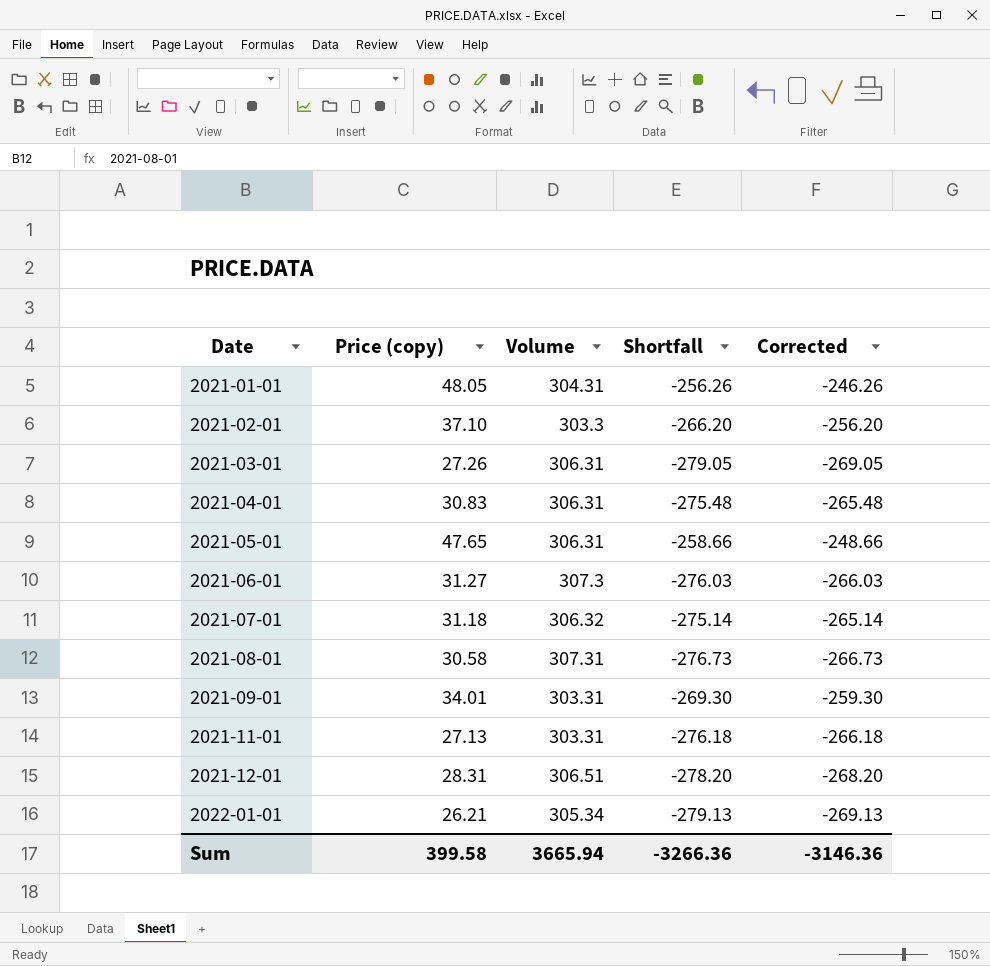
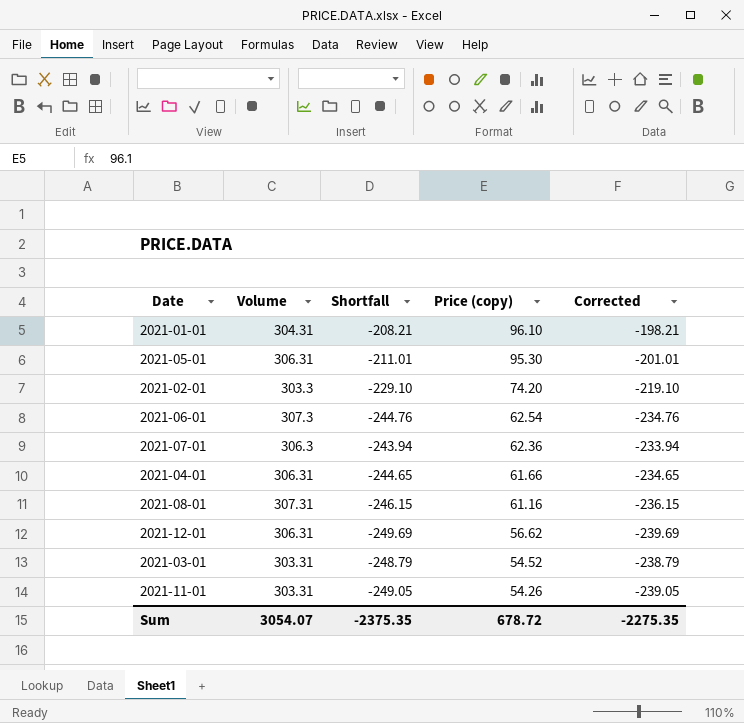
row order: Date ascending -> Price (copy) descending
column Price (copy) | position: 2 -> 4
row 2021-09-01: 34.01 | 303.31 | -269.30 | -259.30 -> none
row 2022-01-01: 26.21 | 305.34 | -279.13 | -269.13 -> none
2021-01-01 | Shortfall: -256.26 -> -208.21
2021-01-01 | Price (copy): 48.05 -> 96.10
2021-01-01 | Corrected: -246.26 -> -198.21
2021-05-01 | Shortfall: -258.66 -> -211.01
2021-05-01 | Price (copy): 47.65 -> 95.30
2021-05-01 | Corrected: -248.66 -> -201.01
2021-02-01 | Shortfall: -266.20 -> -229.10
2021-02-01 | Price (copy): 37.10 -> 74.20
2021-02-01 | Corrected: -256.20 -> -219.10
2021-06-01 | Shortfall: -276.03 -> -244.76
2021-06-01 | Price (copy): 31.27 -> 62.54
2021-06-01 | Corrected: -266.03 -> -234.76
2021-07-01 | Volume: 306.32 -> 306.3
2021-07-01 | Shortfall: -275.14 -> -243.94
2021-07-01 | Price (copy): 31.18 -> 62.36
2021-07-01 | Corrected: -265.14 -> -233.94
2021-04-01 | Shortfall: -275.48 -> -244.65
2021-04-01 | Price (copy): 30.83 -> 61.66
2021-04-01 | Corrected: -265.48 -> -234.65
2021-08-01 | Shortfall: -276.73 -> -246.15
2021-08-01 | Price (copy): 30.58 -> 61.16
2021-08-01 | Corrected: -266.73 -> -236.15
2021-12-01 | Volume: 306.51 -> 306.31
2021-12-01 | Shortfall: -278.20 -> -249.69
2021-12-01 | Price (copy): 28.31 -> 56.62
2021-12-01 | Corrected: -268.20 -> -239.69
2021-03-01 | Volume: 306.31 -> 303.31
2021-03-01 | Shortfall: -279.05 -> -248.79
2021-03-01 | Price (copy): 27.26 -> 54.52
2021-03-01 | Corrected: -269.05 -> -238.79
2021-11-01 | Shortfall: -276.18 -> -249.05
2021-11-01 | Price (copy): 27.13 -> 54.26
2021-11-01 | Corrected: -266.18 -> -239.05
Sum | Volume: 3665.94 -> 3054.07
Sum | Shortfall: -3266.36 -> -2375.35
Sum | Price (copy): 399.58 -> 678.72
Sum | Corrected: -3146.36 -> -2275.35

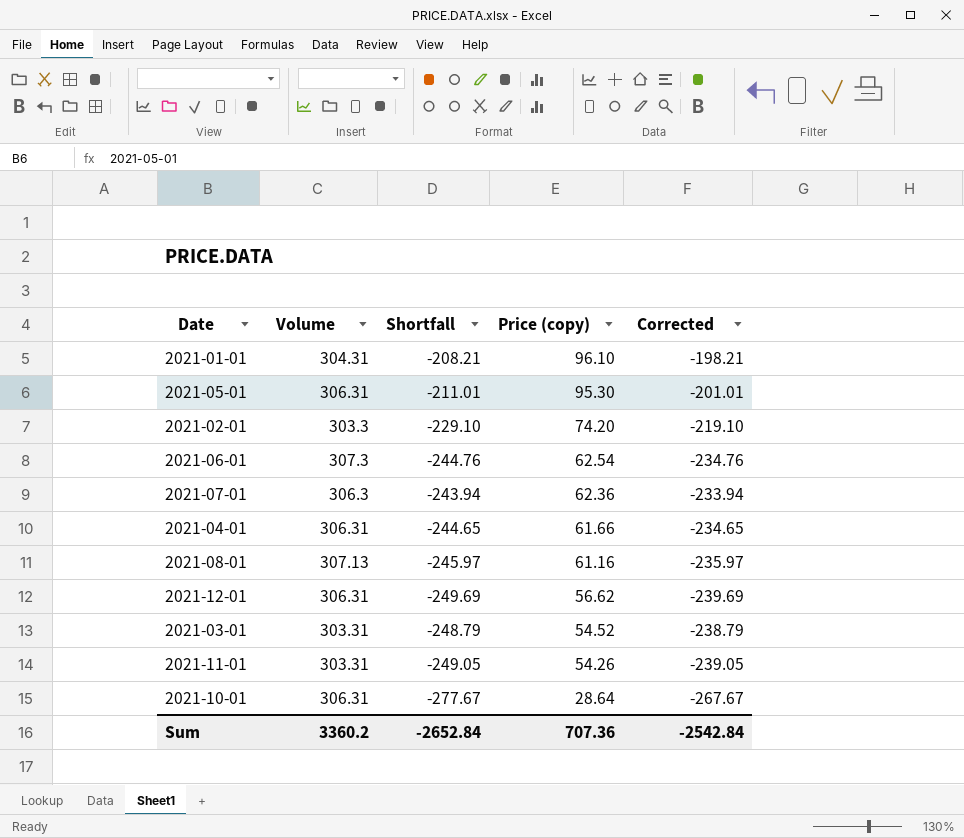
2021-08-01 | Volume: 307.31 -> 307.13
2021-08-01 | Shortfall: -246.15 -> -245.97
2021-08-01 | Corrected: -236.15 -> -235.97
row 2021-10-01: none -> 306.31 | -277.67 | 28.64 | -267.67
Sum | Volume: 3054.07 -> 3360.2
Sum | Shortfall: -2375.35 -> -2652.84
Sum | Price (copy): 678.72 -> 707.36
Sum | Corrected: -2275.35 -> -2542.84

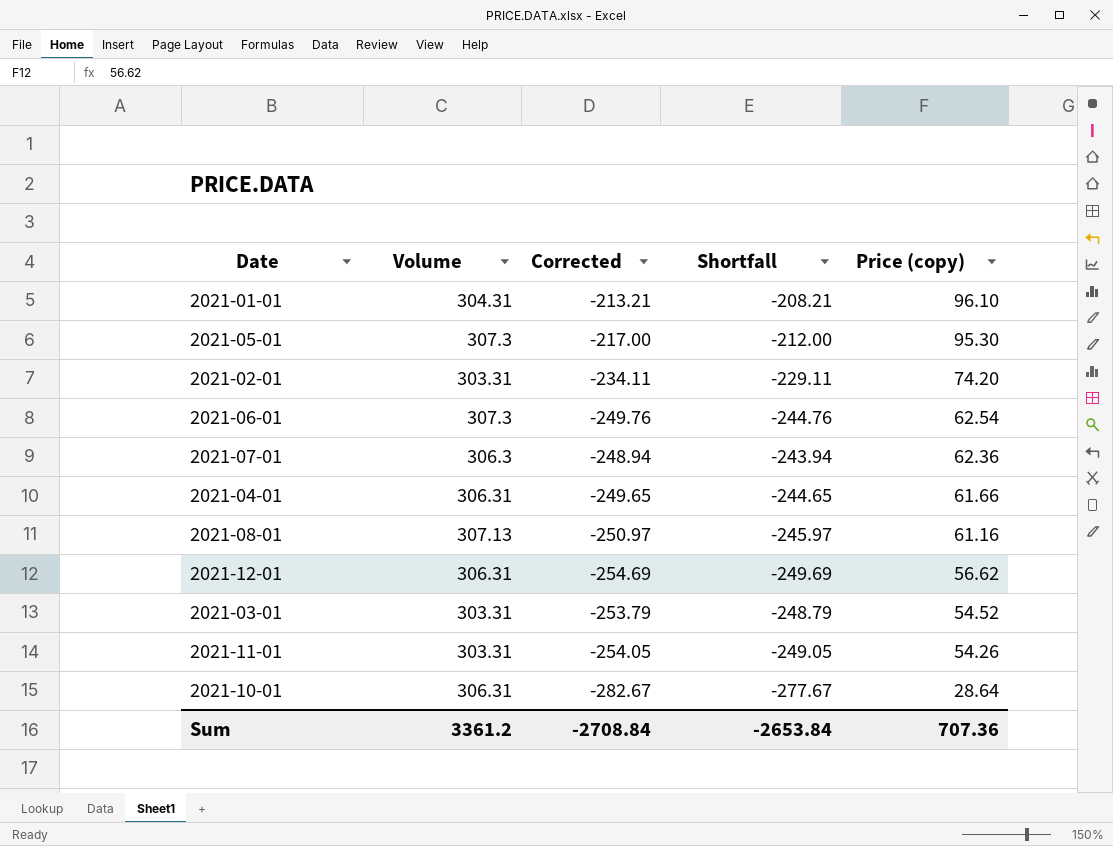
column Corrected | formula: [Shortfall] + 10 -> [Shortfall] - 5
column Corrected | position: 5 -> 3
2021-05-01 | Volume: 306.31 -> 307.3
2021-05-01 | Shortfall: -211.01 -> -212.00
2021-02-01 | Volume: 303.3 -> 303.31
2021-02-01 | Shortfall: -229.10 -> -229.11
Sum | Volume: 3360.2 -> 3361.2
Sum | Corrected: -2542.84 -> -2708.84
Sum | Shortfall: -2652.84 -> -2653.84

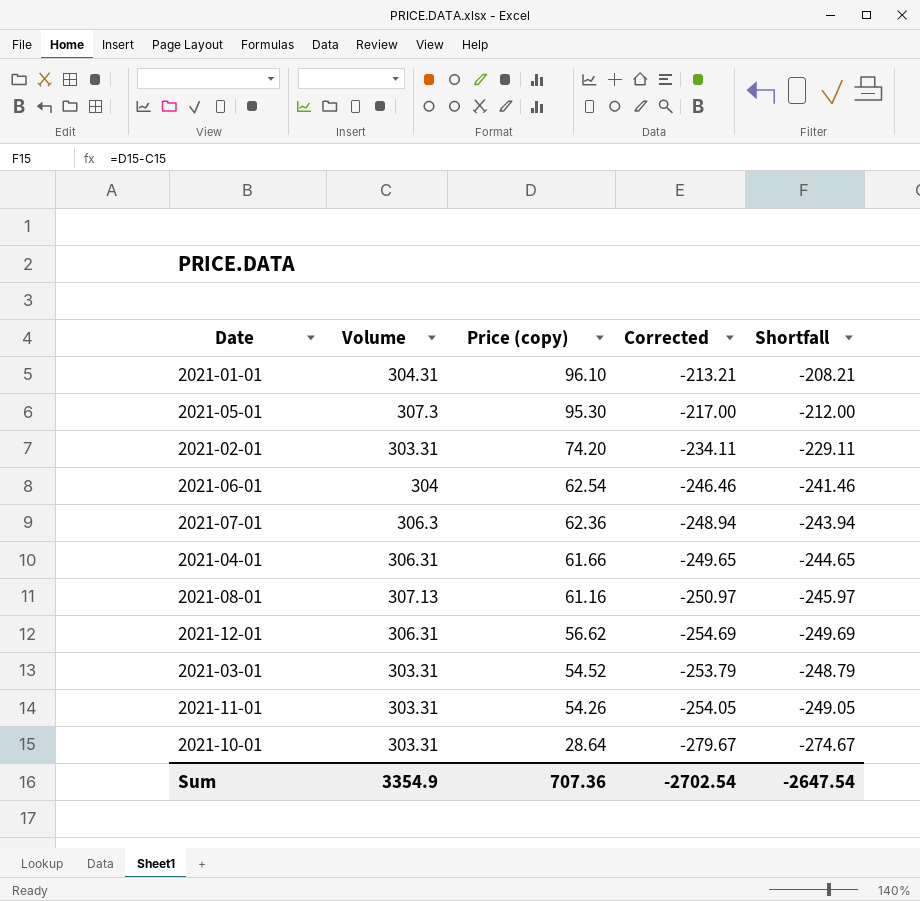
column Price (copy) | position: 5 -> 3
2021-06-01 | Volume: 307.3 -> 304
2021-06-01 | Corrected: -249.76 -> -246.46
2021-06-01 | Shortfall: -244.76 -> -241.46
2021-10-01 | Volume: 306.31 -> 303.31
2021-10-01 | Corrected: -282.67 -> -279.67
2021-10-01 | Shortfall: -277.67 -> -274.67
Sum | Volume: 3361.2 -> 3354.9
Sum | Corrected: -2708.84 -> -2702.54
Sum | Shortfall: -2653.84 -> -2647.54

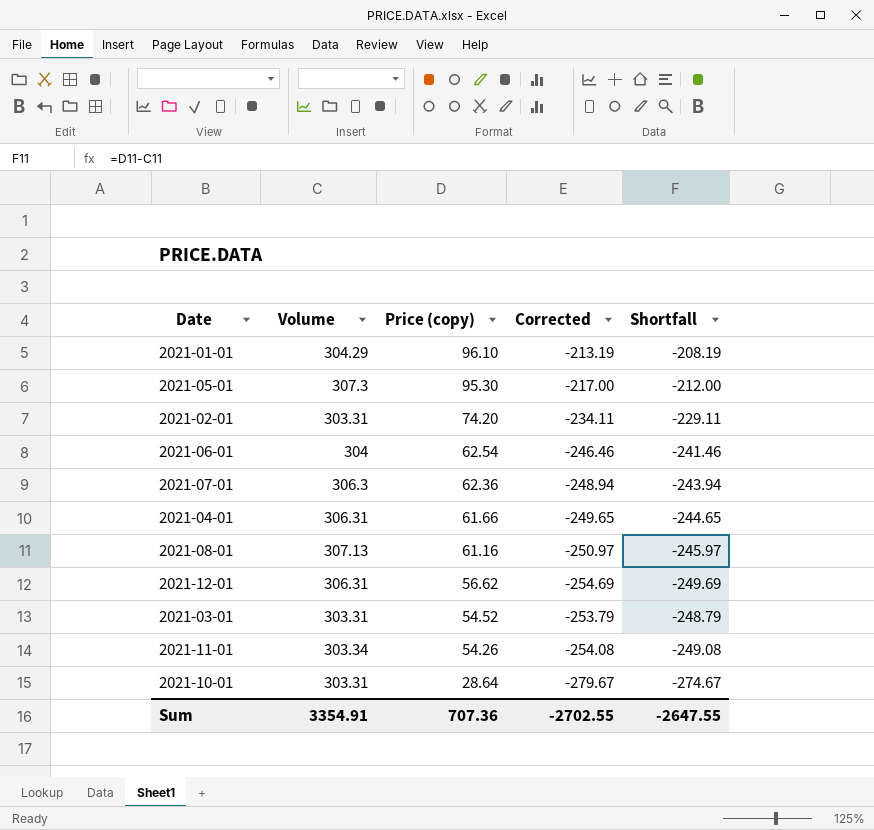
2021-01-01 | Volume: 304.31 -> 304.29
2021-01-01 | Corrected: -213.21 -> -213.19
2021-01-01 | Shortfall: -208.21 -> -208.19
2021-11-01 | Volume: 303.31 -> 303.34
2021-11-01 | Corrected: -254.05 -> -254.08
2021-11-01 | Shortfall: -249.05 -> -249.08
Sum | Volume: 3354.9 -> 3354.91
Sum | Corrected: -2702.54 -> -2702.55
Sum | Shortfall: -2647.54 -> -2647.55

